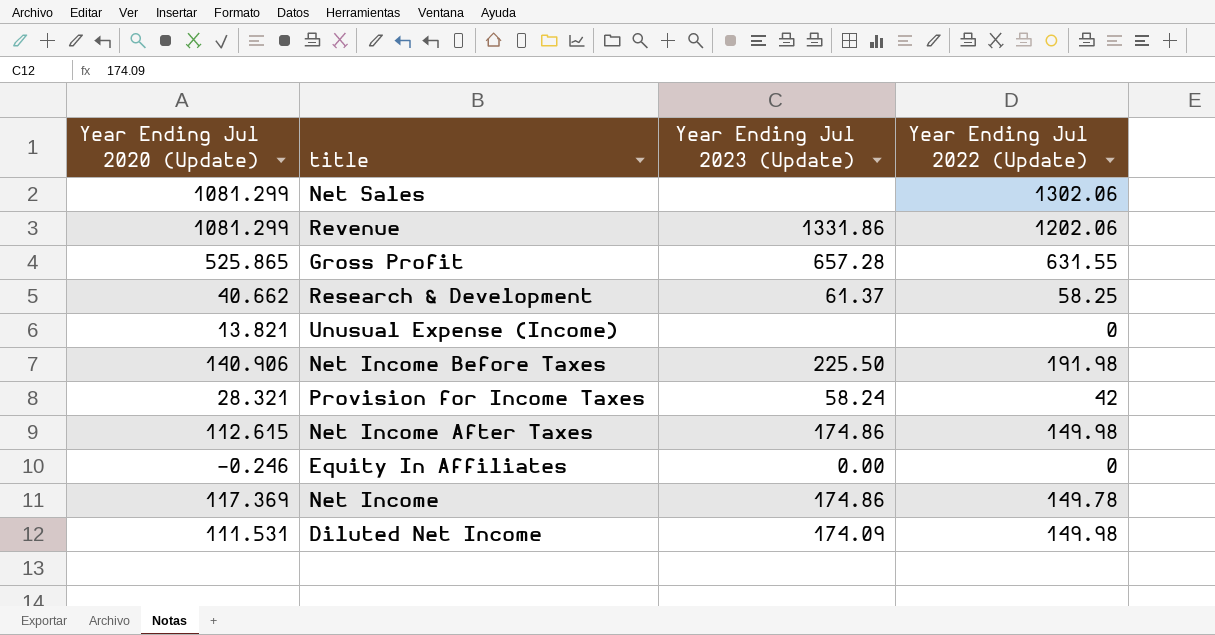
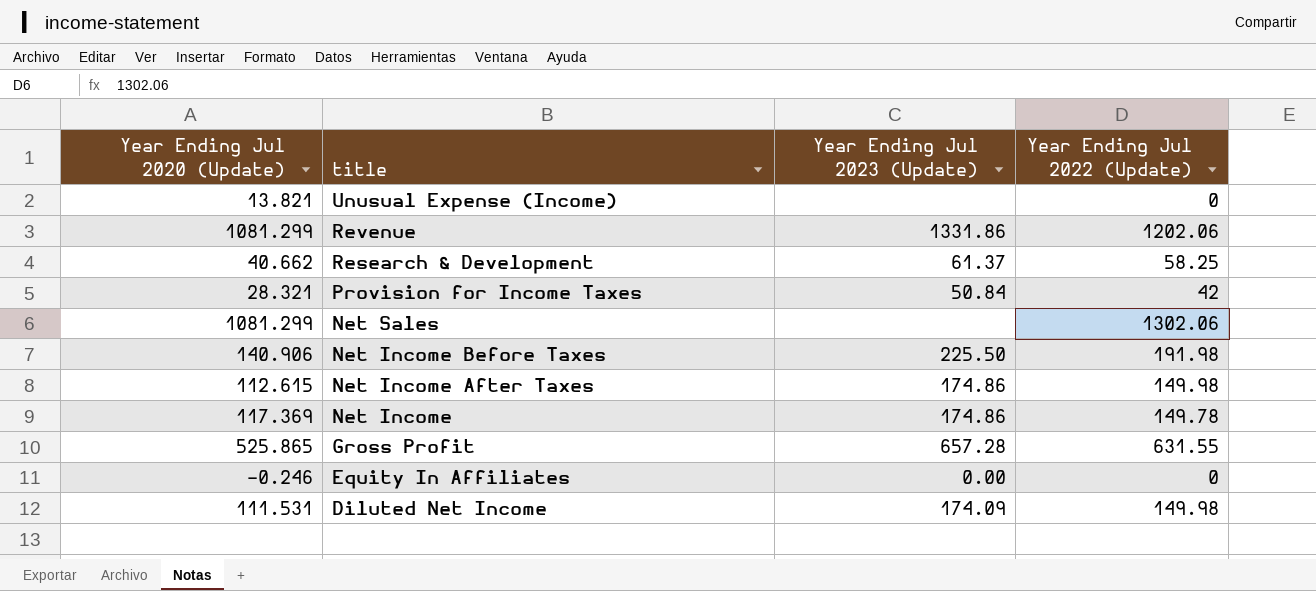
row order: none -> title descending
Provision for Income Taxes | Year Ending Jul 2023 (Update): 58.24 -> 50.84

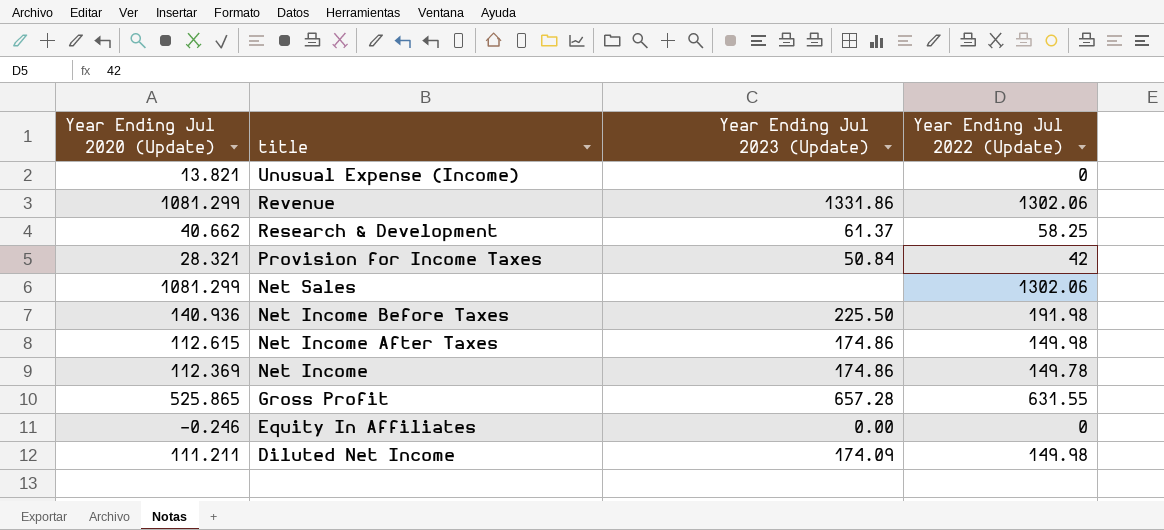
Revenue | Year Ending Jul 2022 (Update): 1202.06 -> 1302.06
Net Income Before Taxes | Year Ending Jul 2020 (Update): 140.906 -> 140.936
Net Income | Year Ending Jul 2020 (Update): 117.369 -> 112.369
Diluted Net Income | Year Ending Jul 2020 (Update): 111.531 -> 111.211

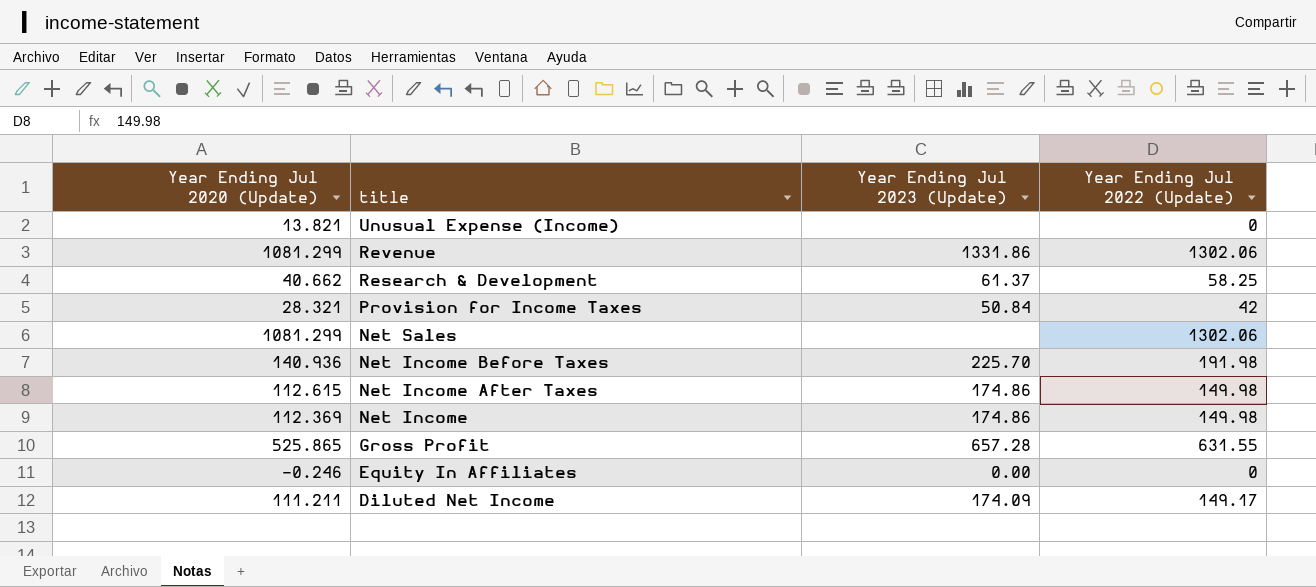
Net Income Before Taxes | Year Ending Jul 2023 (Update): 225.50 -> 225.70
Net Income | Year Ending Jul 2022 (Update): 149.78 -> 149.98
Diluted Net Income | Year Ending Jul 2022 (Update): 149.98 -> 149.17

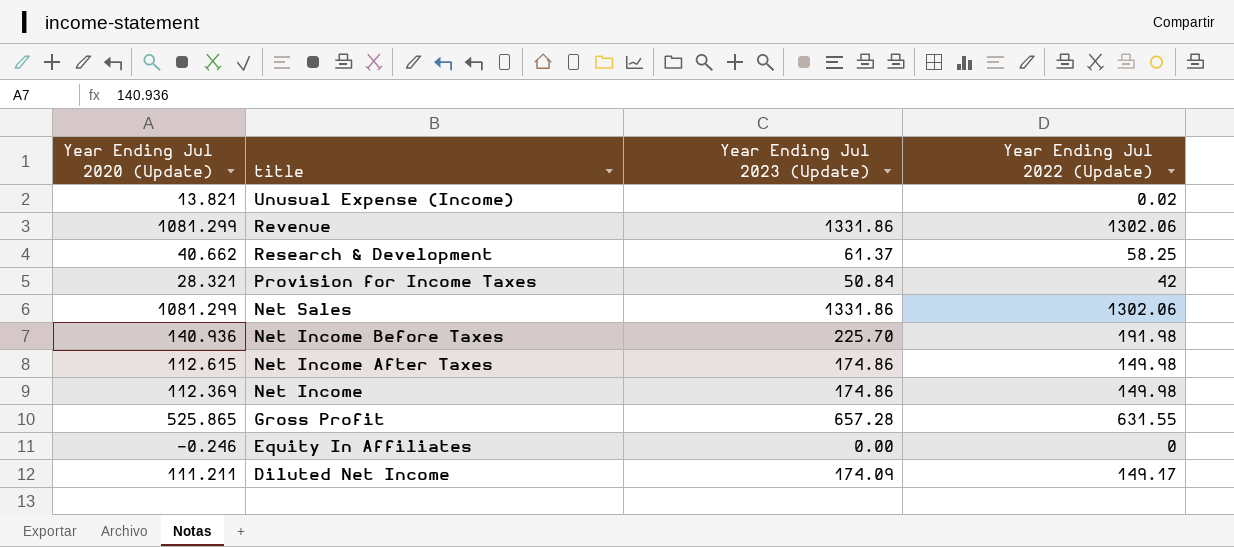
Unusual Expense (Income) | Year Ending Jul 2022 (Update): 0 -> 0.02
Net Sales | Year Ending Jul 2023 (Update): none -> 1331.86

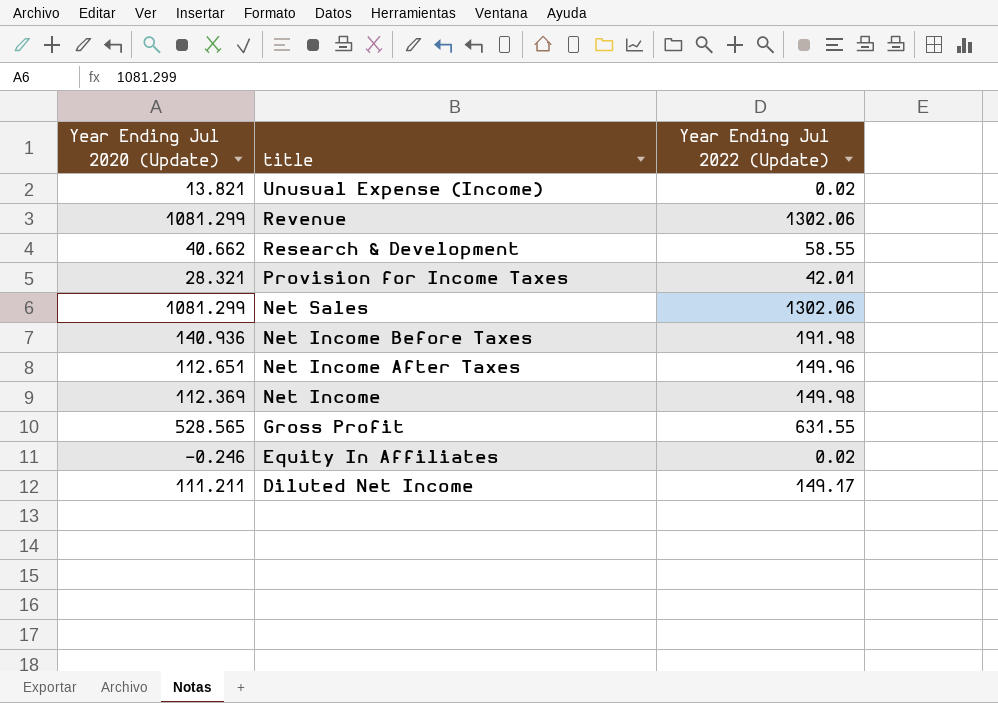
column Year Ending Jul 2023 (Update) | position: 3 -> none
Research & Development | Year Ending Jul 2022 (Update): 58.25 -> 58.55
Provision for Income Taxes | Year Ending Jul 2022 (Update): 42 -> 42.01
Net Income After Taxes | Year Ending Jul 2020 (Update): 112.615 -> 112.651
Net Income After Taxes | Year Ending Jul 2022 (Update): 149.98 -> 149.96
Gross Profit | Year Ending Jul 2020 (Update): 525.865 -> 528.565
Equity In Affiliates | Year Ending Jul 2022 (Update): 0 -> 0.02

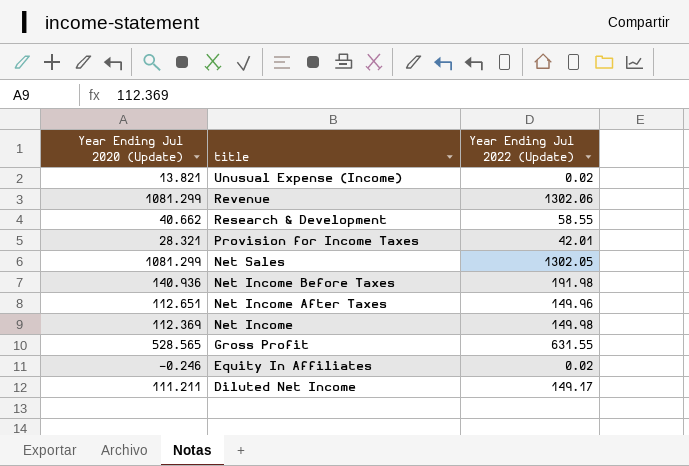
Net Sales | Year Ending Jul 2022 (Update): 1302.06 -> 1302.05

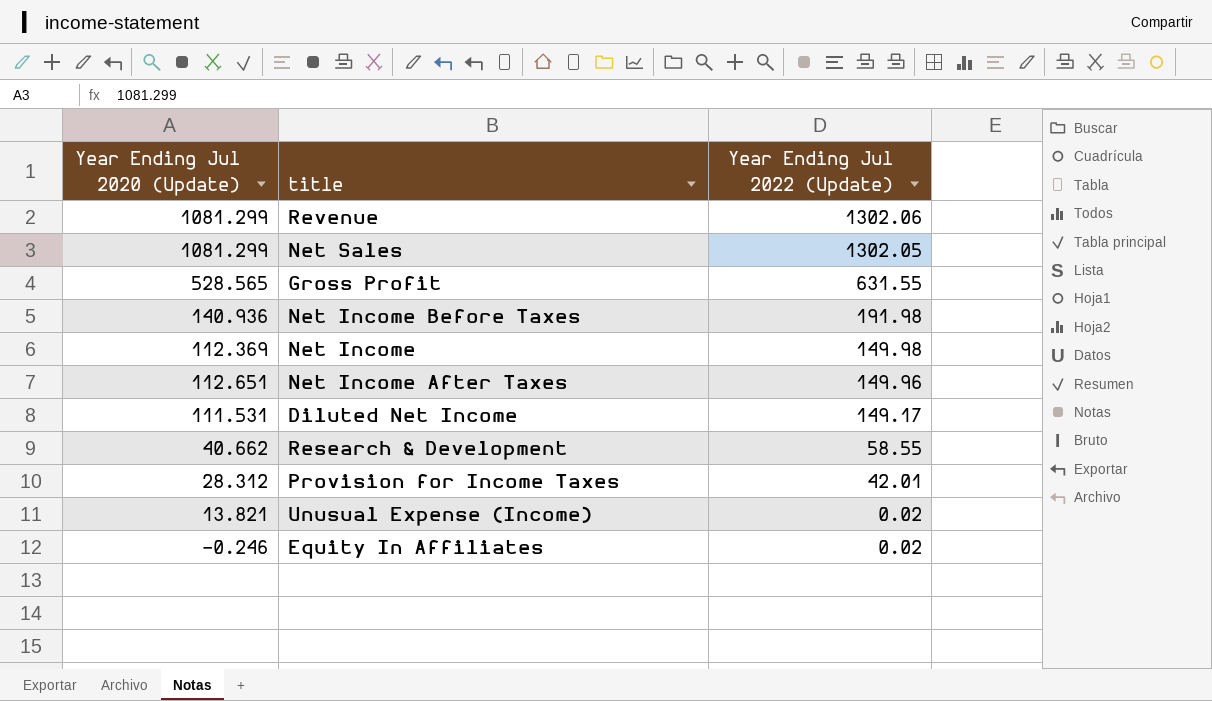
row order: title descending -> Year Ending Jul 2022 (Update) descending
Diluted Net Income | Year Ending Jul 2020 (Update): 111.211 -> 111.531
Provision for Income Taxes | Year Ending Jul 2020 (Update): 28.321 -> 28.312

